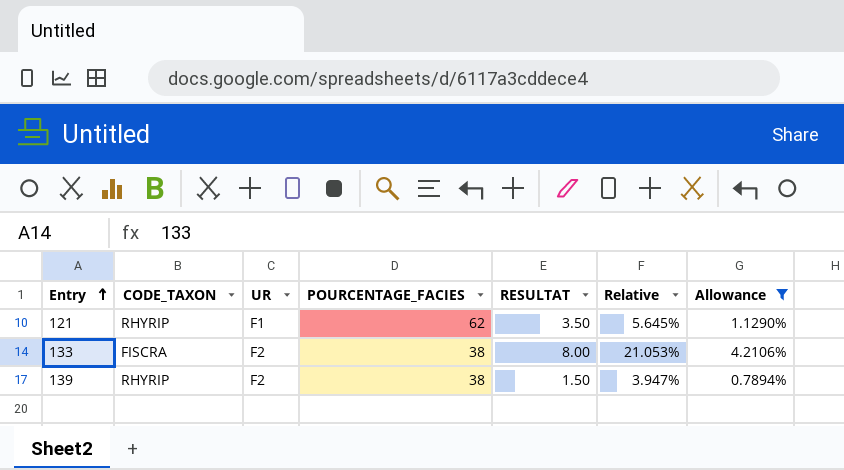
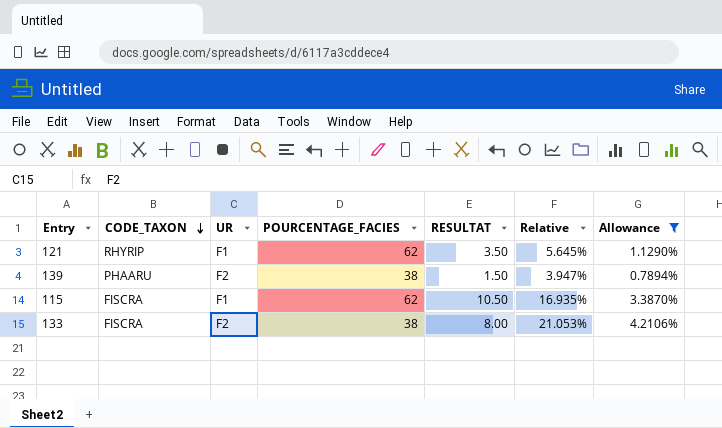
row order: Entry ascending -> CODE_TAXON descending
139 | CODE_TAXON: RHYRIP -> PHAARU
row 115: none -> FISCRA | F1 | 62 | 10.50 | 16.935% | 3.3870%

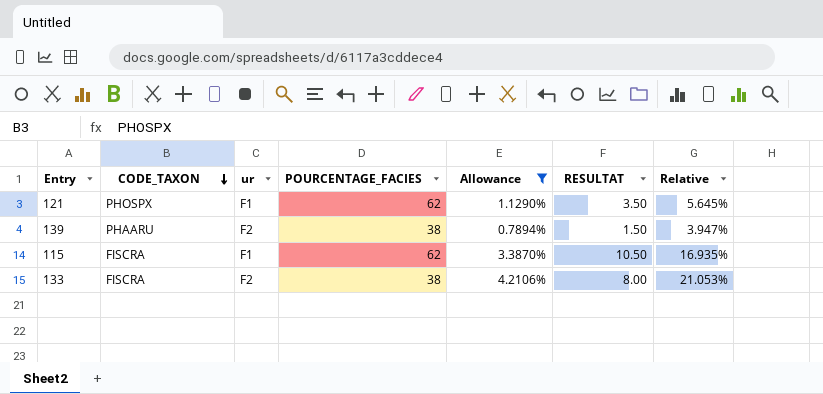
column name: UR -> ur
column Allowance | position: 7 -> 5
121 | CODE_TAXON: RHYRIP -> PHOSPX

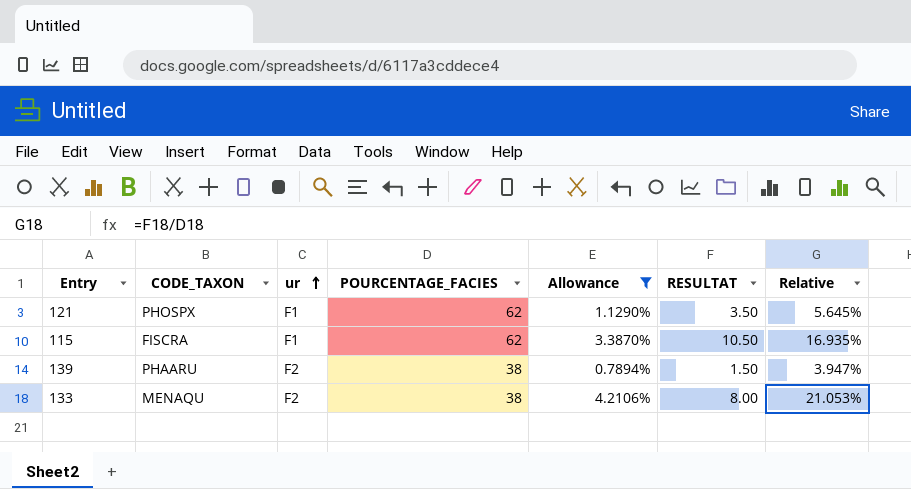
row order: CODE_TAXON descending -> ur ascending
133 | CODE_TAXON: FISCRA -> MENAQU

